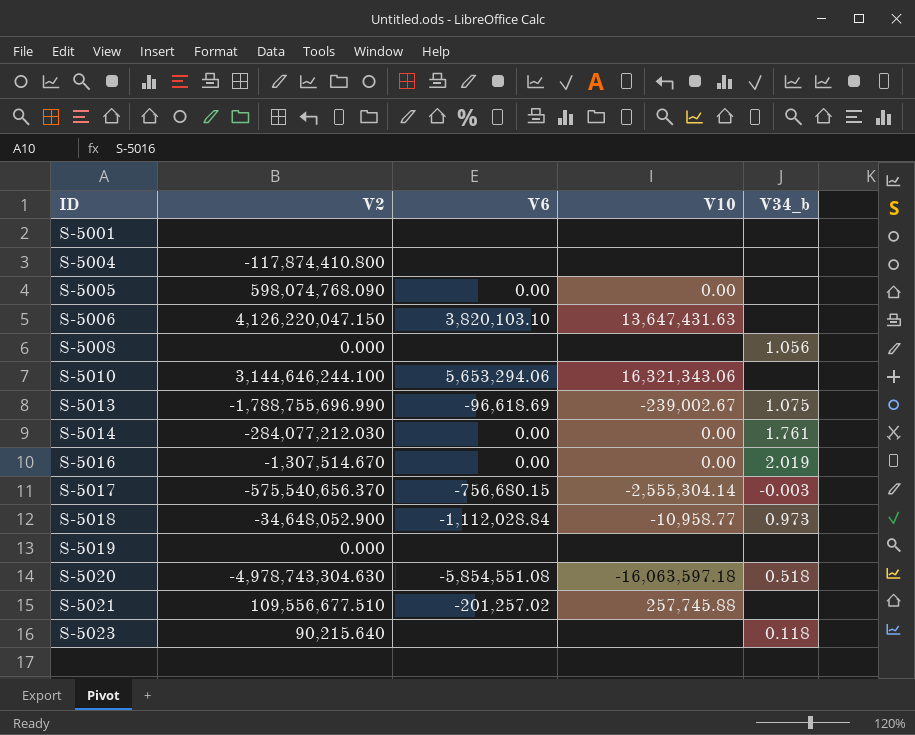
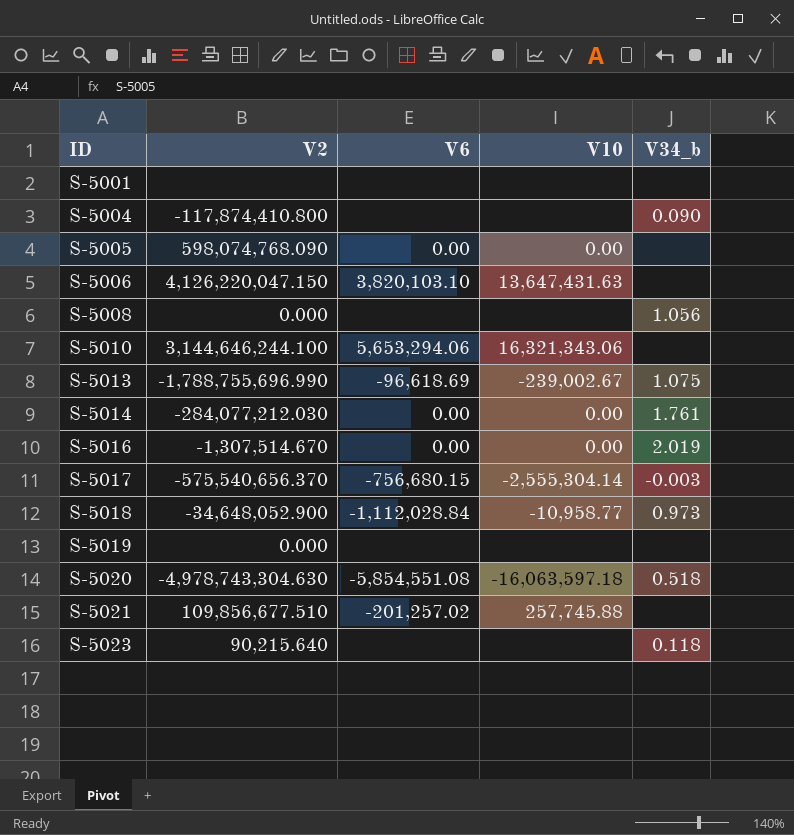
S-5004 | V34_b: none -> 0.090
S-5021 | V2: 109,556,677.510 -> 109,856,677.510

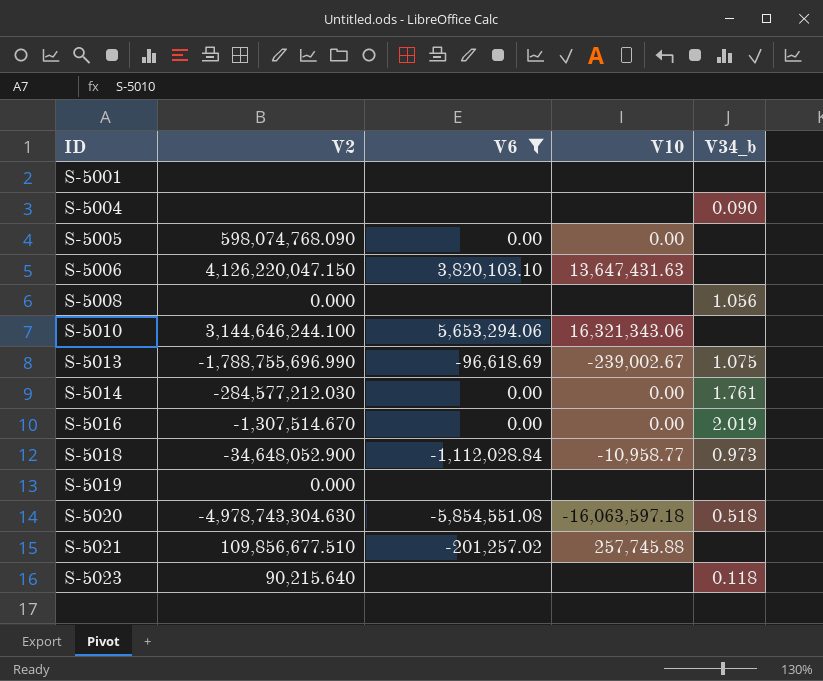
filter: none -> V6 != -756,680.15
S-5004 | V2: -117,874,410.800 -> none
S-5014 | V2: -284,077,212.030 -> -284,577,212.030

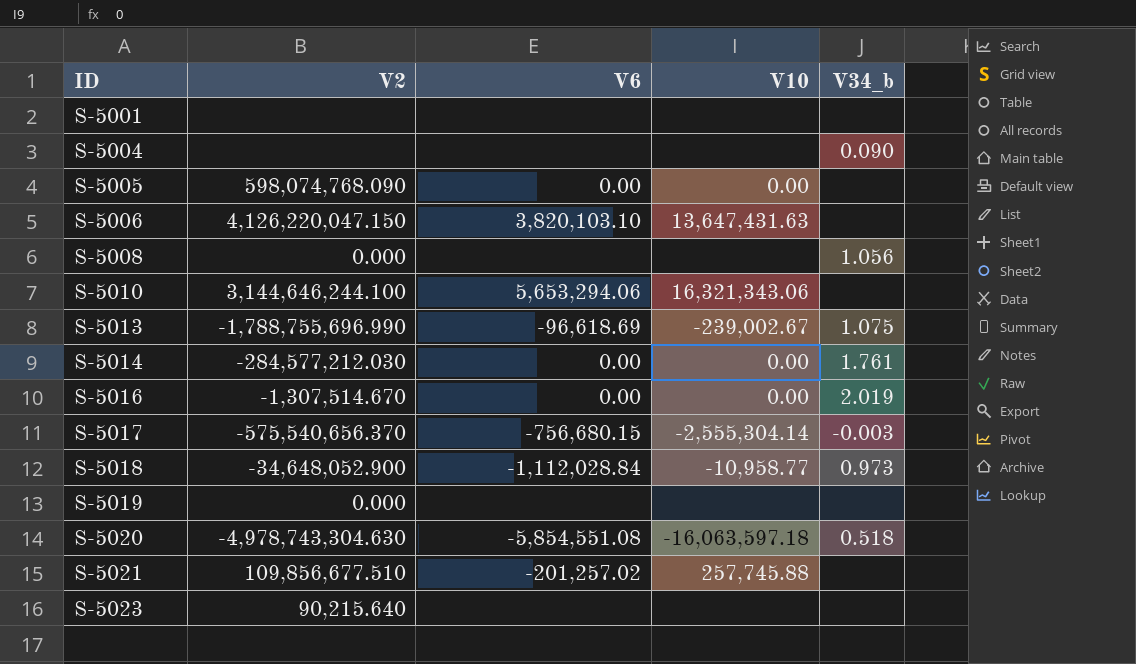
filter: V6 != -756,680.15 -> none
S-5023 | V34_b: 0.118 -> none

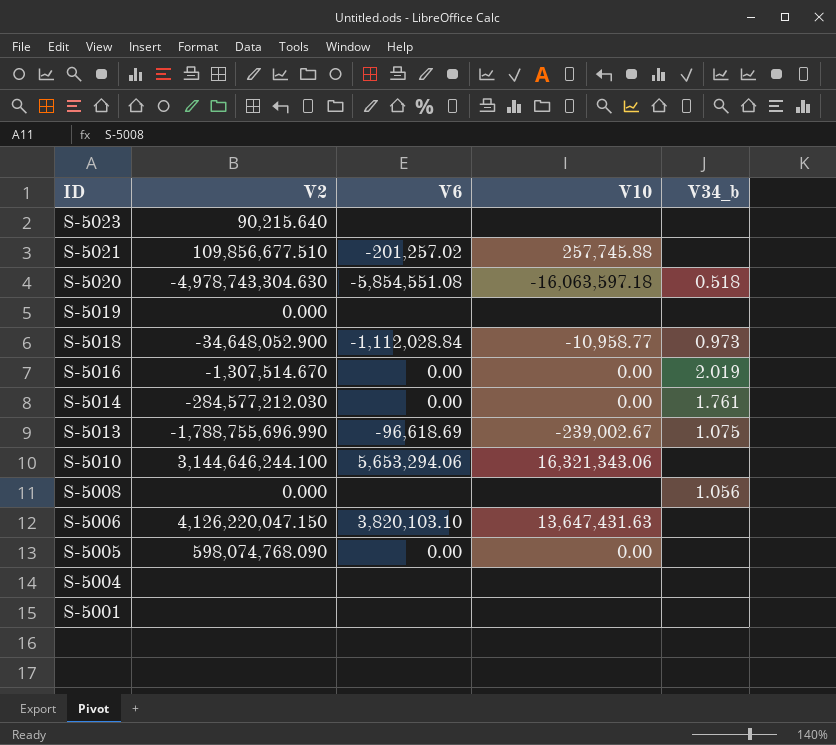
row order: ID ascending -> ID descending
row S-5017: -575,540,656.370 | -756,680.15 | -2,555,304.14 | -0.003 -> none
S-5004 | V34_b: 0.090 -> none

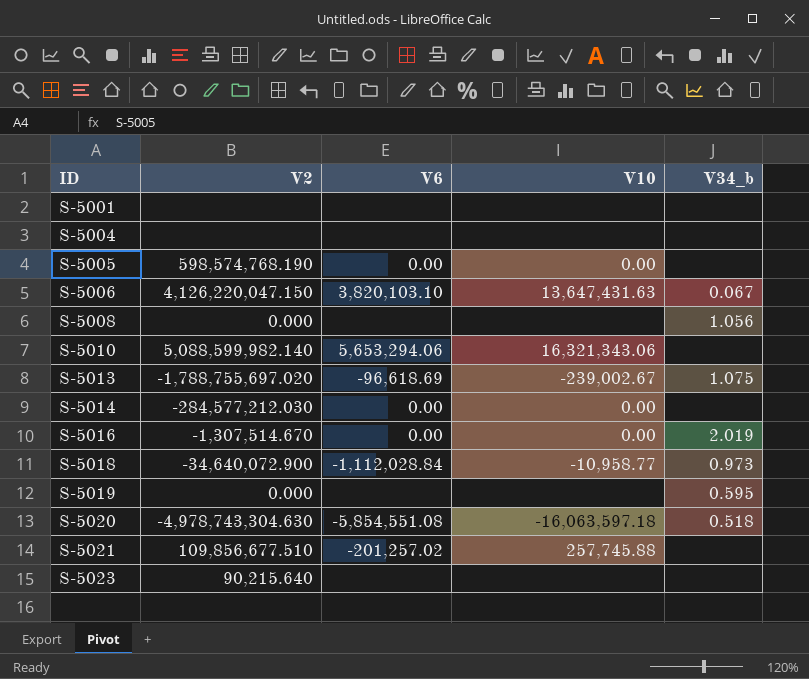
row order: ID descending -> ID ascending
S-5005 | V2: 598,074,768.090 -> 598,574,768.190
S-5006 | V34_b: none -> 0.067
S-5010 | V2: 3,144,646,244.100 -> 5,088,599,982.140
S-5013 | V2: -1,788,755,696.990 -> -1,788,755,697.020
S-5014 | V34_b: 1.761 -> none
S-5018 | V2: -34,648,052.900 -> -34,640,072.900
S-5019 | V34_b: none -> 0.595

